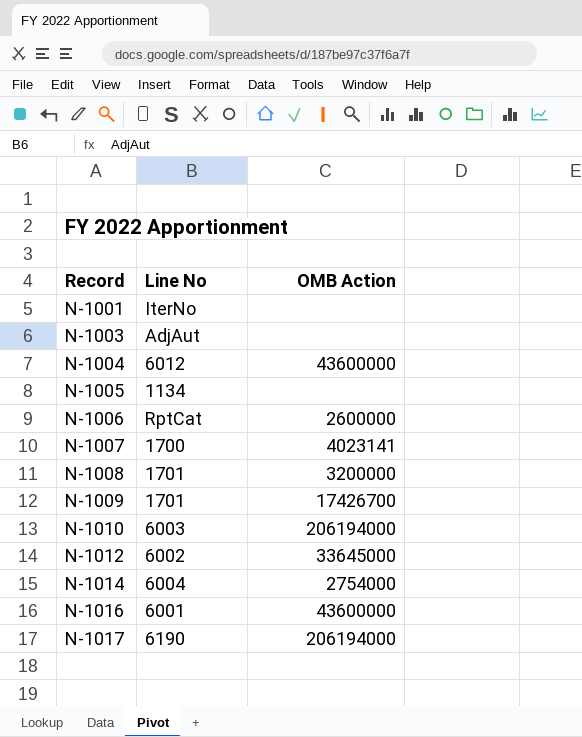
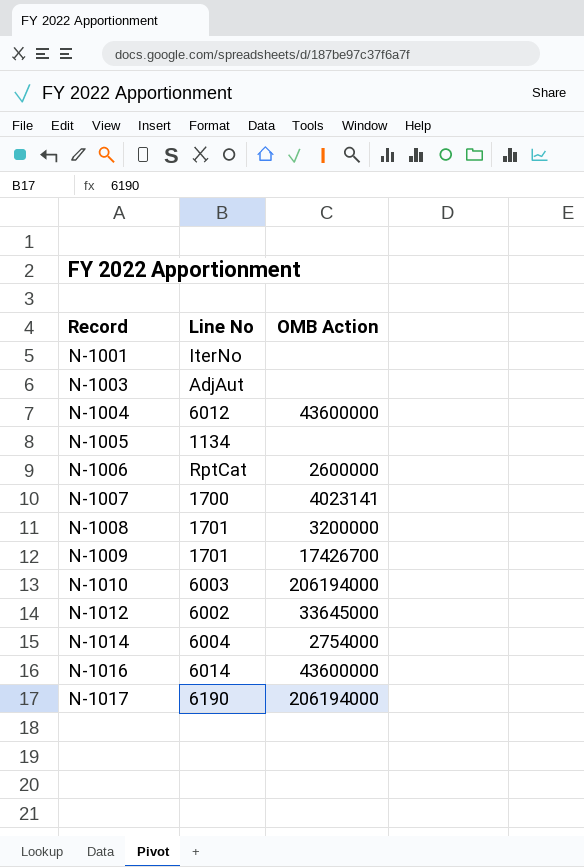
N-1016 | Line No: 6001 -> 6014

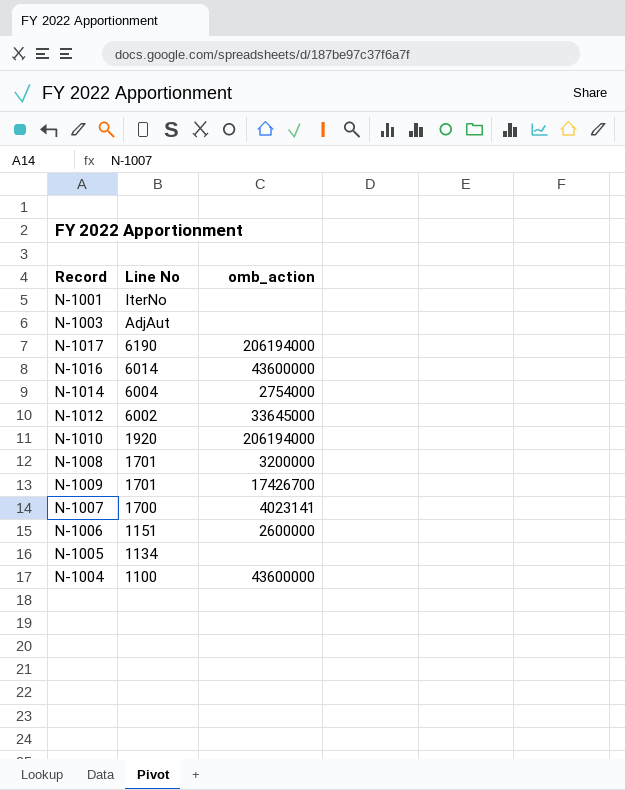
row order: Record ascending -> Line No descending
column name: OMB Action -> omb_action
N-1010 | Line No: 6003 -> 1920
N-1006 | Line No: RptCat -> 1151
N-1004 | Line No: 6012 -> 1100

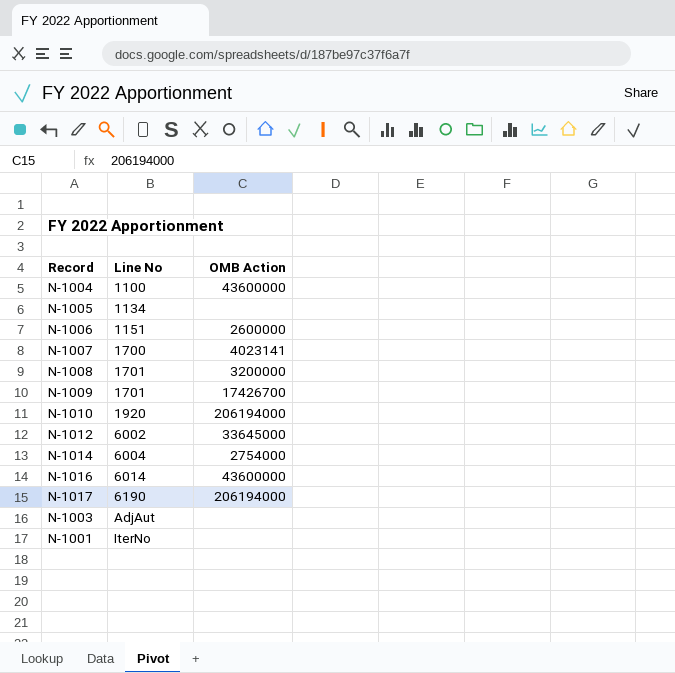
row order: Line No descending -> Line No ascending
column name: omb_action -> OMB Action

